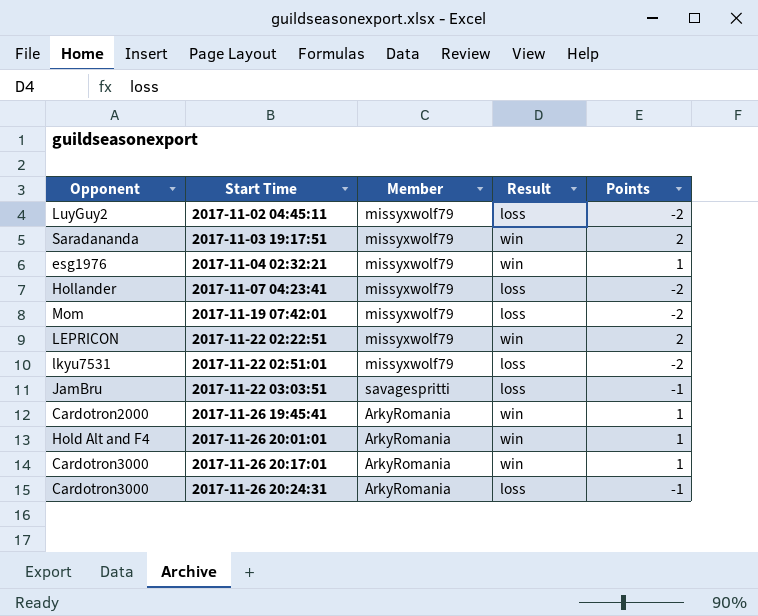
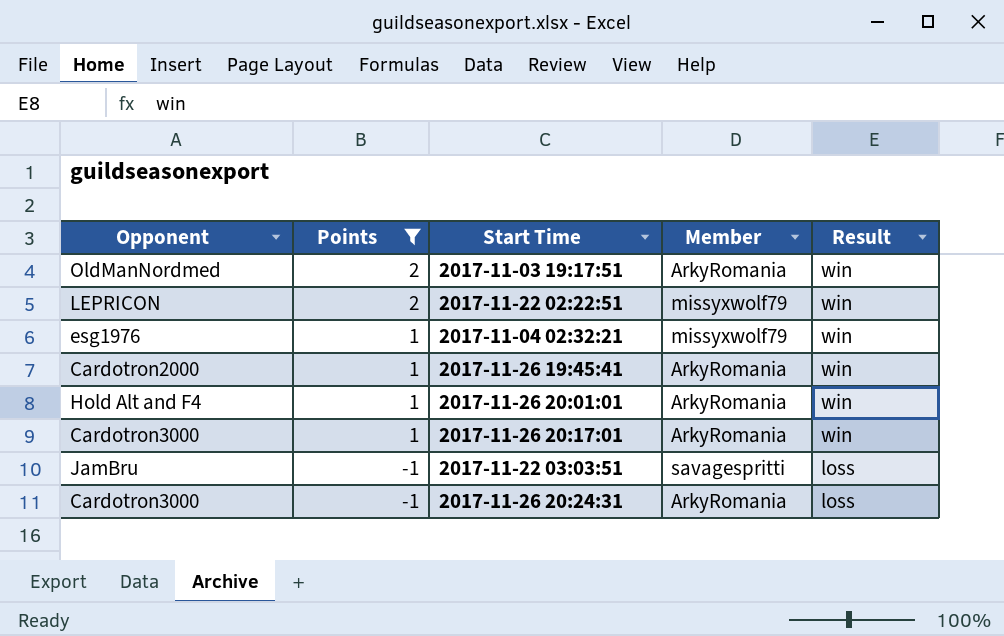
filter: none -> Points != -2
row order: Start Time ascending -> Points descending
column Points | position: 5 -> 2
2017-11-03 19:17:51 | Opponent: Saradananda -> OldManNordmed
2017-11-03 19:17:51 | Member: missyxwolf79 -> ArkyRomania

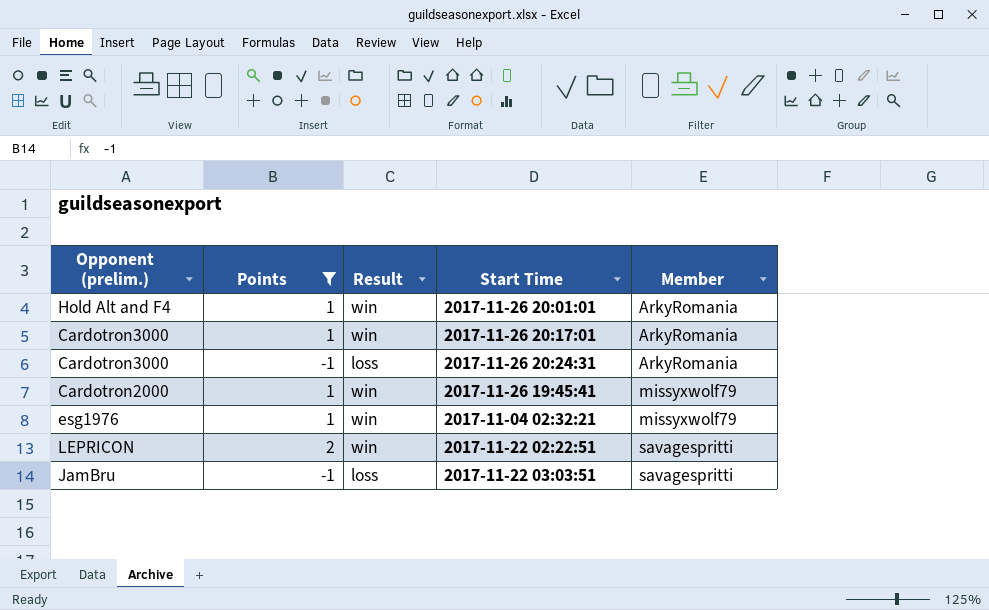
row order: Points descending -> Member ascending
column name: Opponent -> Opponent (prelim.)
column Result | position: 5 -> 3
row 2017-11-03 19:17:51: OldManNordmed | 2 | ArkyRomania | win -> none
2017-11-26 19:45:41 | Member: ArkyRomania -> missyxwolf79
2017-11-22 02:22:51 | Member: missyxwolf79 -> savagespritti

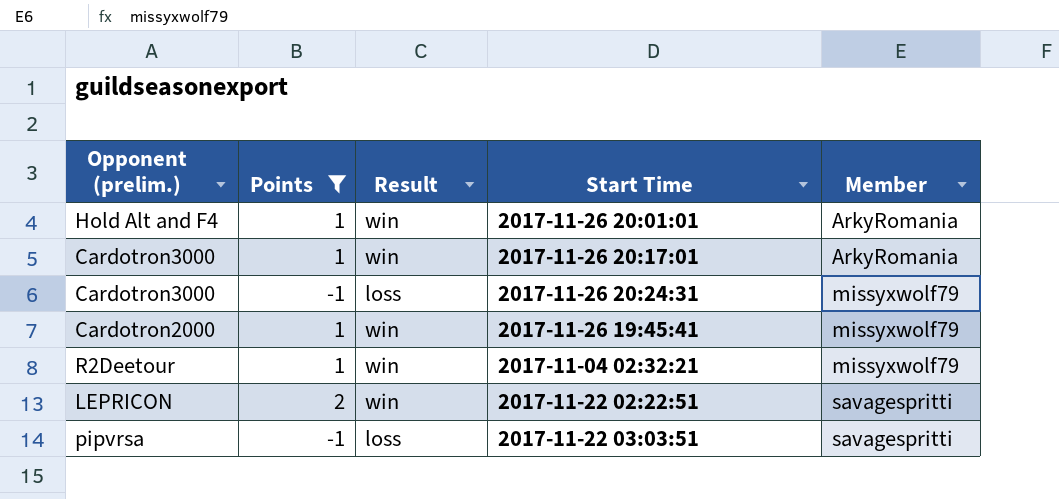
2017-11-26 20:24:31 | Member: ArkyRomania -> missyxwolf79
2017-11-04 02:32:21 | Opponent (prelim.): esg1976 -> R2Deetour
2017-11-22 03:03:51 | Opponent (prelim.): JamBru -> pipvrsa

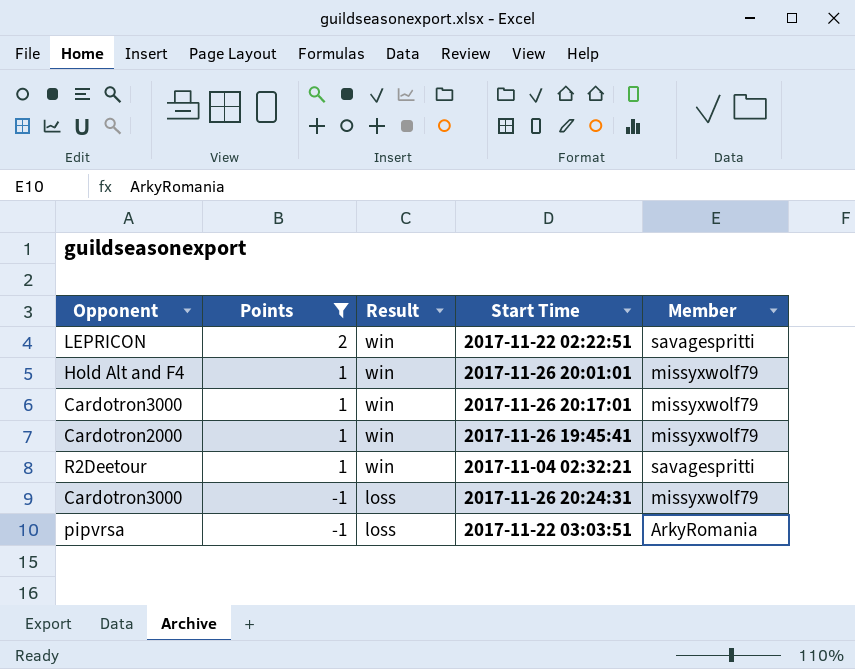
row order: Member ascending -> Points descending
column name: Opponent (prelim.) -> Opponent
2017-11-26 20:01:01 | Member: ArkyRomania -> missyxwolf79
2017-11-26 20:17:01 | Member: ArkyRomania -> missyxwolf79
2017-11-04 02:32:21 | Member: missyxwolf79 -> savagespritti
2017-11-22 03:03:51 | Member: savagespritti -> ArkyRomania

